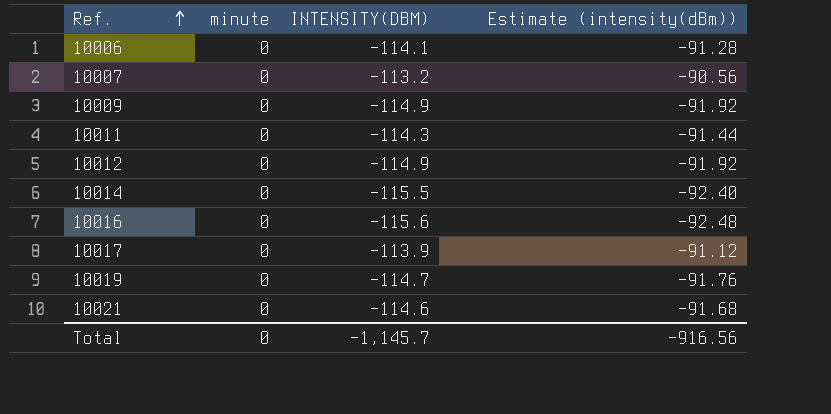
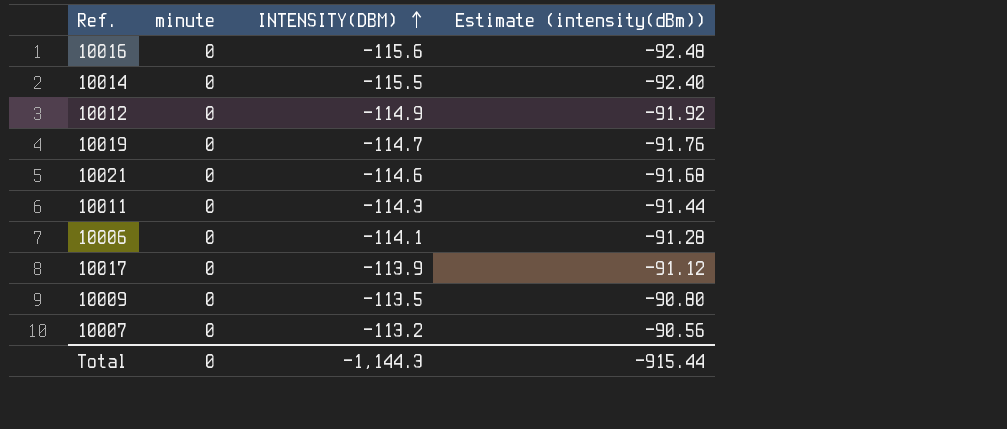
row order: Ref. ascending -> INTENSITY(DBM) ascending
10009 | INTENSITY(DBM): -114.9 -> -113.5
10009 | Estimate (intensity(dBm)): -91.92 -> -90.80
Total | INTENSITY(DBM): -1,145.7 -> -1,144.3
Total | Estimate (intensity(dBm)): -916.56 -> -915.44

